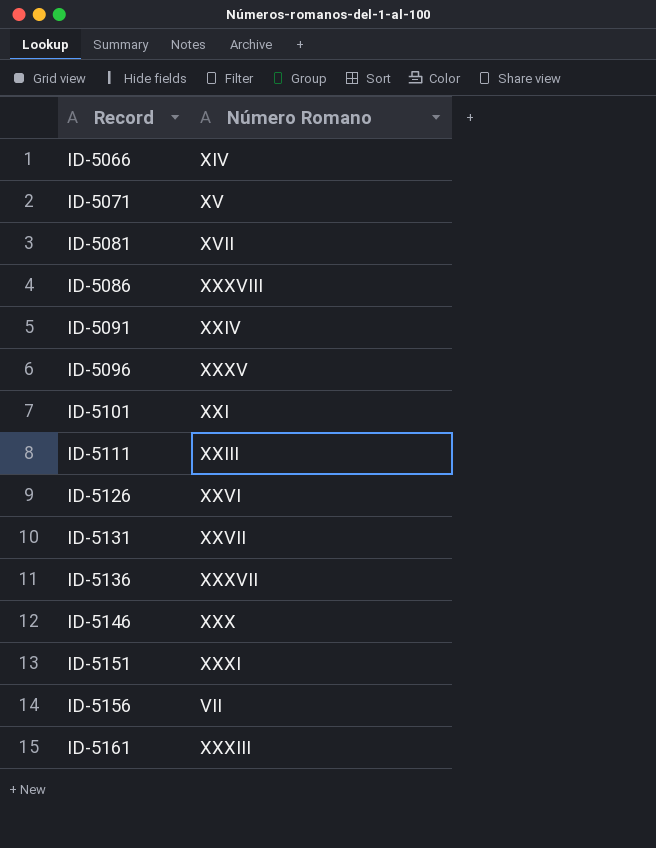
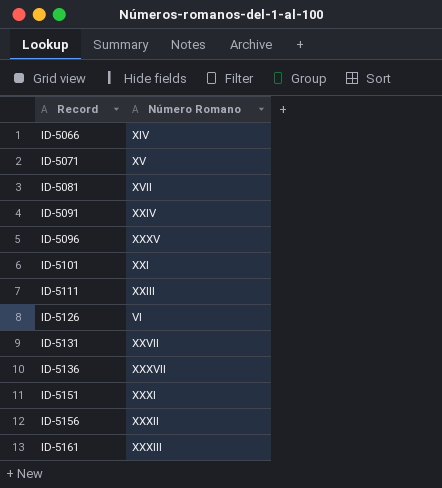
row ID-5086: XXXVIII -> none
row ID-5146: XXX -> none
ID-5126 | Número Romano: XXVI -> VI
ID-5156 | Número Romano: VII -> XXXII

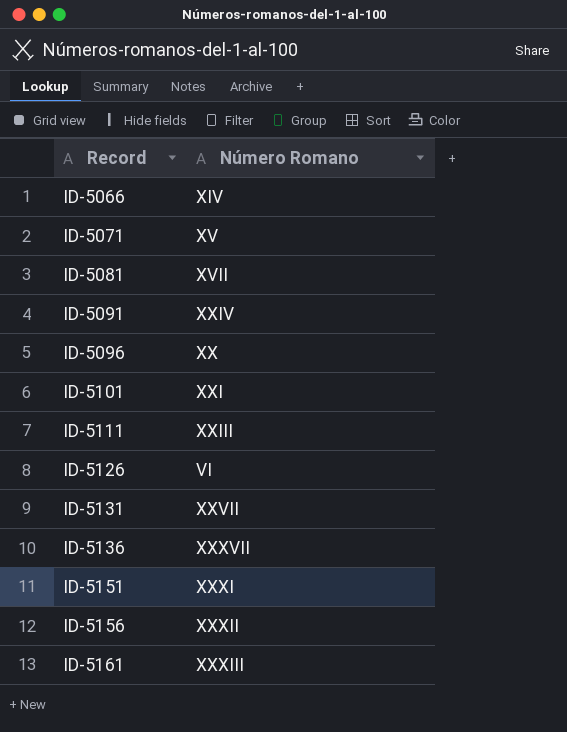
ID-5096 | Número Romano: XXXV -> XX

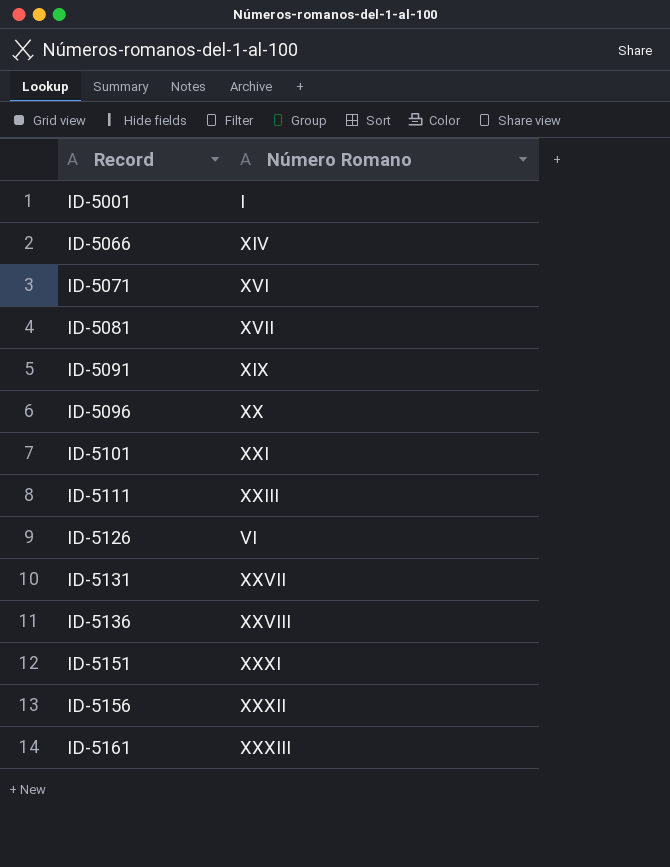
row ID-5001: none -> I
ID-5071 | Número Romano: XV -> XVI
ID-5091 | Número Romano: XXIV -> XIX
ID-5136 | Número Romano: XXXVII -> XXVIII

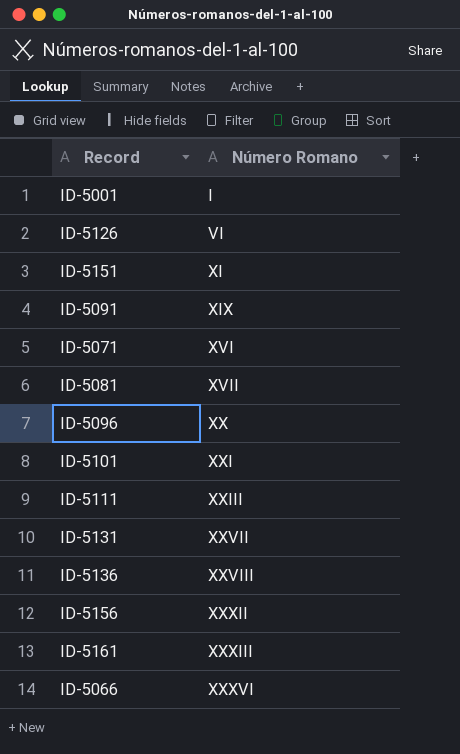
row order: Record ascending -> Número Romano ascending
ID-5151 | Número Romano: XXXI -> XI
ID-5066 | Número Romano: XIV -> XXXVI

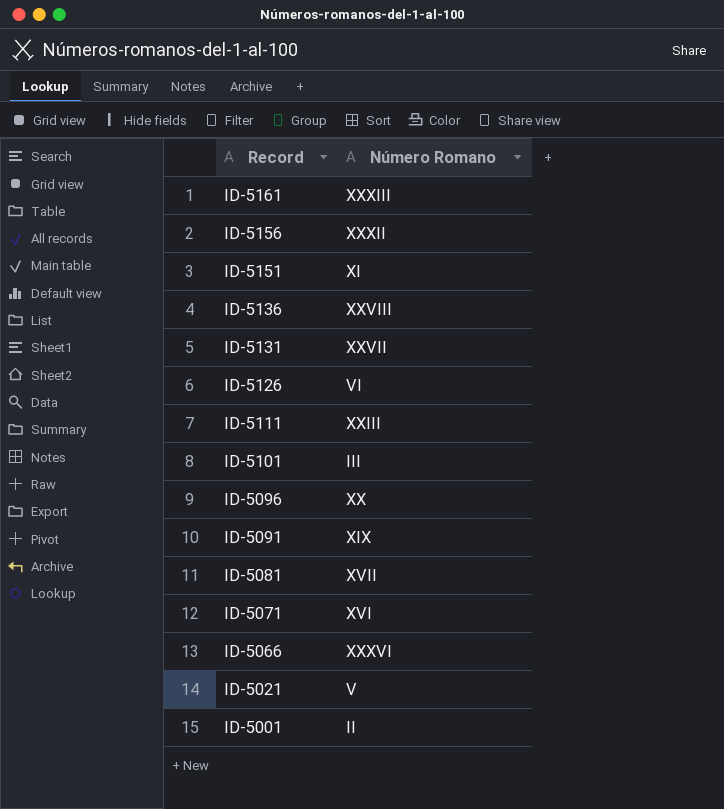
row order: Número Romano ascending -> Record descending
ID-5101 | Número Romano: XXI -> III
row ID-5021: none -> V
ID-5001 | Número Romano: I -> II

